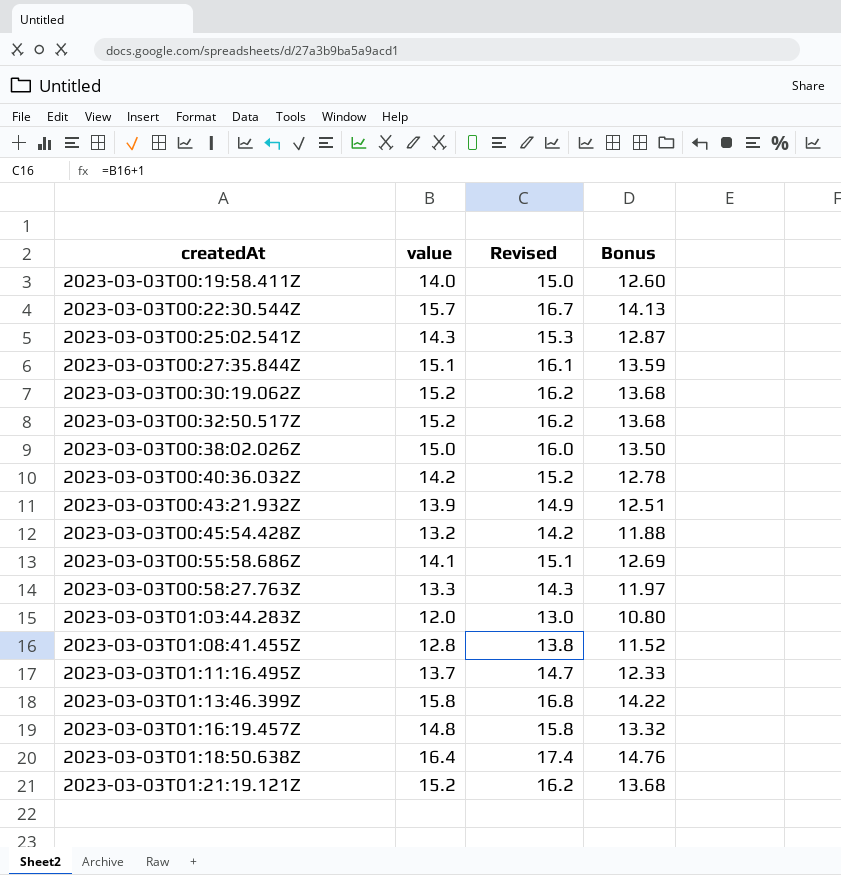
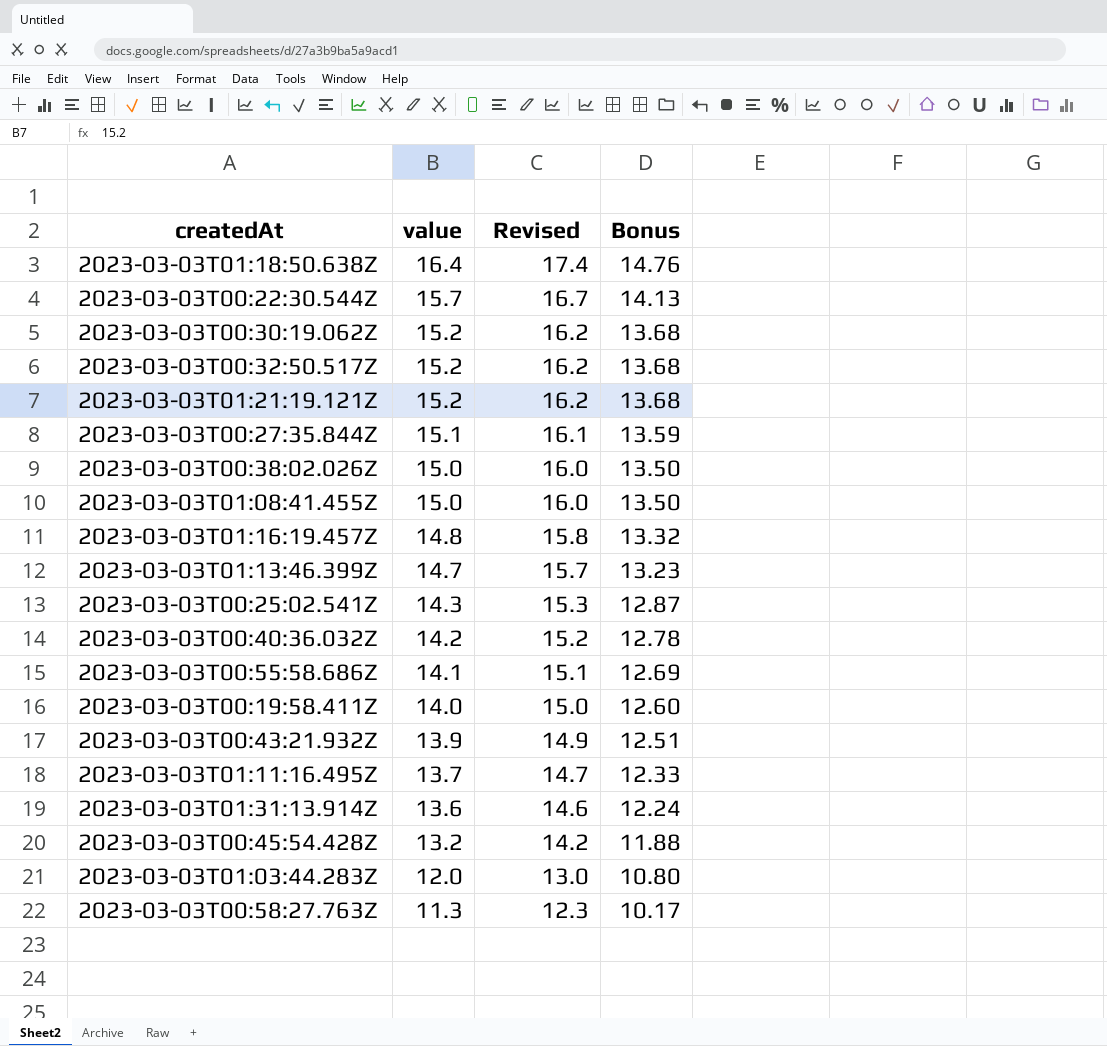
row order: createdAt ascending -> value descending
2023-03-03T01:08:41.455Z | value: 12.8 -> 15.0
2023-03-03T01:08:41.455Z | Revised: 13.8 -> 16.0
2023-03-03T01:08:41.455Z | Bonus: 11.52 -> 13.50
2023-03-03T01:13:46.399Z | value: 15.8 -> 14.7
2023-03-03T01:13:46.399Z | Revised: 16.8 -> 15.7
2023-03-03T01:13:46.399Z | Bonus: 14.22 -> 13.23
row 2023-03-03T01:31:13.914Z: none -> 13.6 | 14.6 | 12.24
2023-03-03T00:58:27.763Z | value: 13.3 -> 11.3
2023-03-03T00:58:27.763Z | Revised: 14.3 -> 12.3
2023-03-03T00:58:27.763Z | Bonus: 11.97 -> 10.17

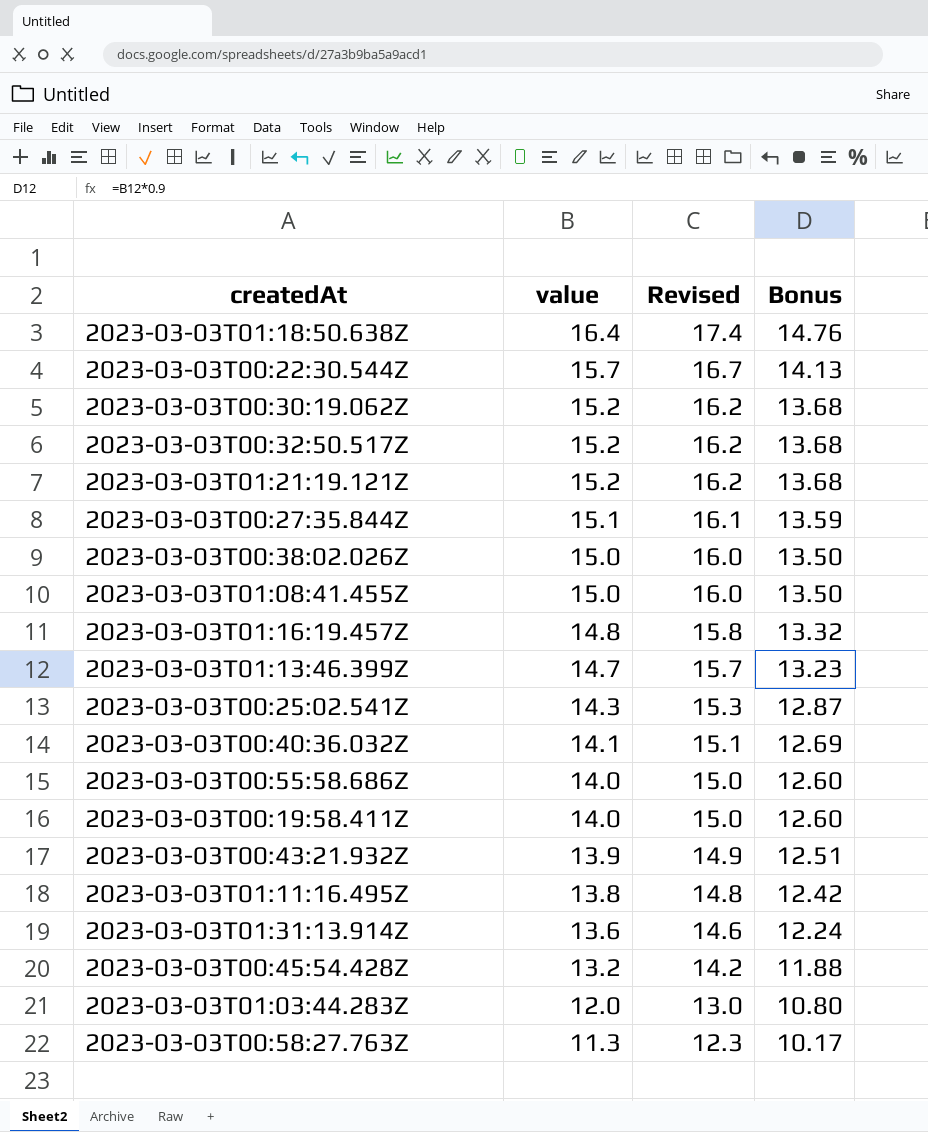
2023-03-03T00:40:36.032Z | value: 14.2 -> 14.1
2023-03-03T00:40:36.032Z | Revised: 15.2 -> 15.1
2023-03-03T00:40:36.032Z | Bonus: 12.78 -> 12.69
2023-03-03T00:55:58.686Z | value: 14.1 -> 14.0
2023-03-03T00:55:58.686Z | Revised: 15.1 -> 15.0
2023-03-03T00:55:58.686Z | Bonus: 12.69 -> 12.60
2023-03-03T01:11:16.495Z | value: 13.7 -> 13.8
2023-03-03T01:11:16.495Z | Revised: 14.7 -> 14.8
2023-03-03T01:11:16.495Z | Bonus: 12.33 -> 12.42

